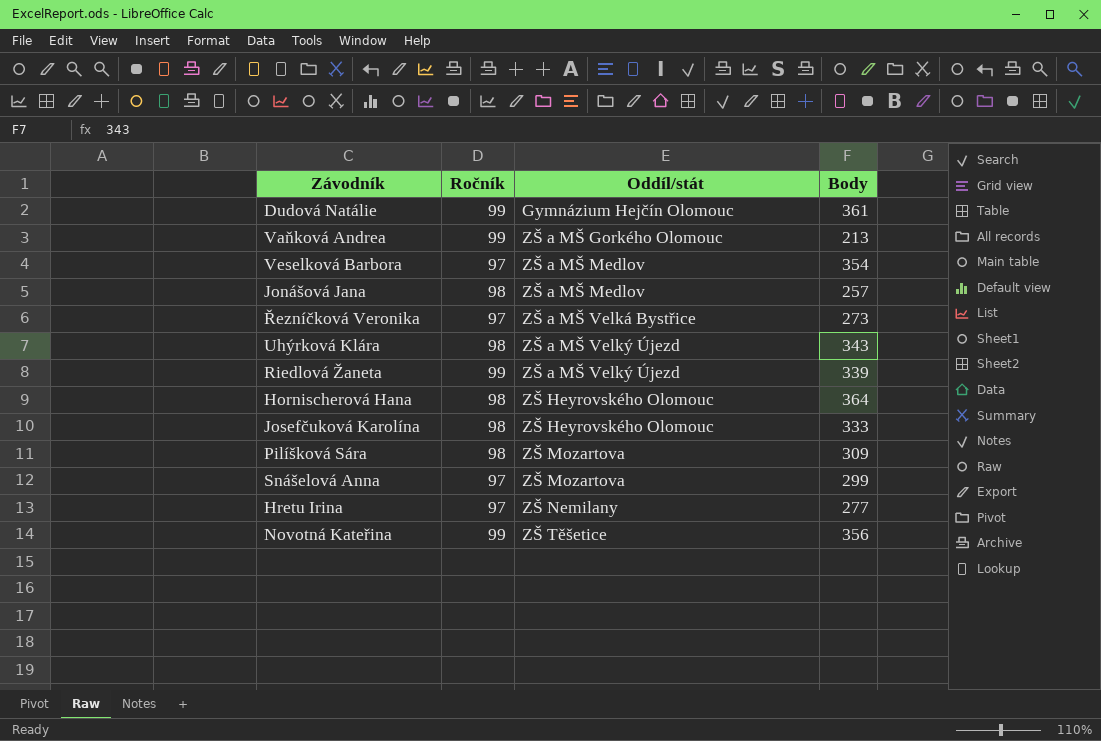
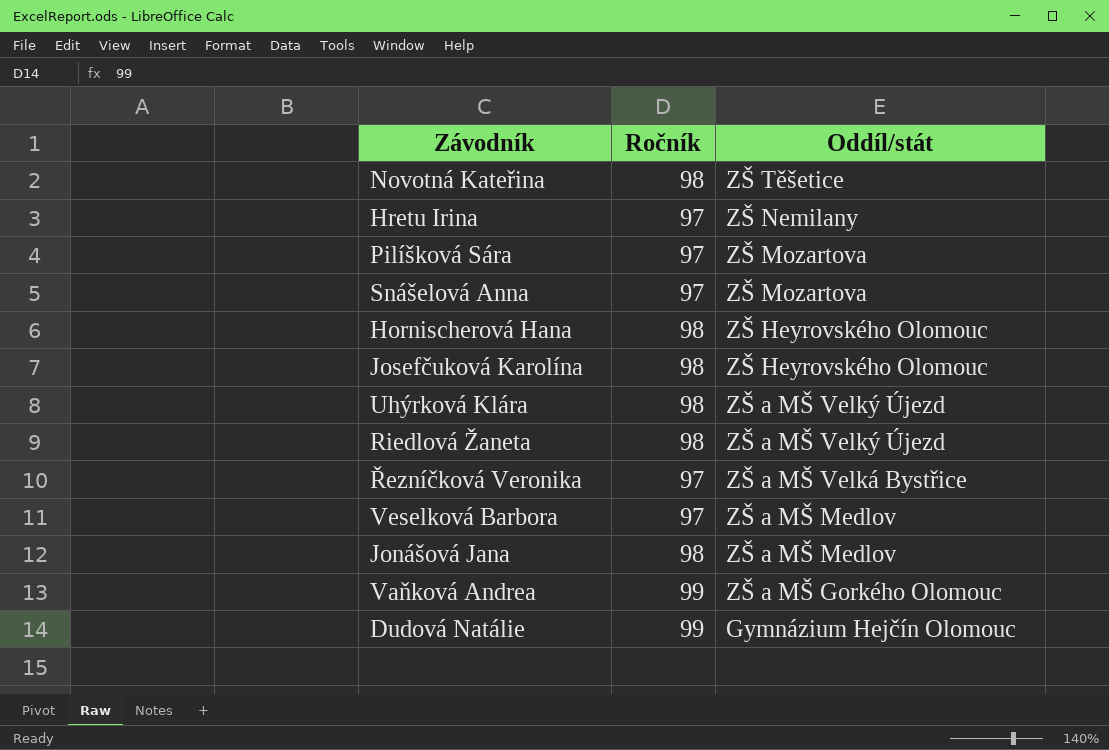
row order: Oddíl/stát ascending -> Oddíl/stát descending
column Body | position: 4 -> none
Novotná Kateřina | Ročník: 99 -> 98
Pilíšková Sára | Ročník: 98 -> 97
Riedlová Žaneta | Ročník: 99 -> 98

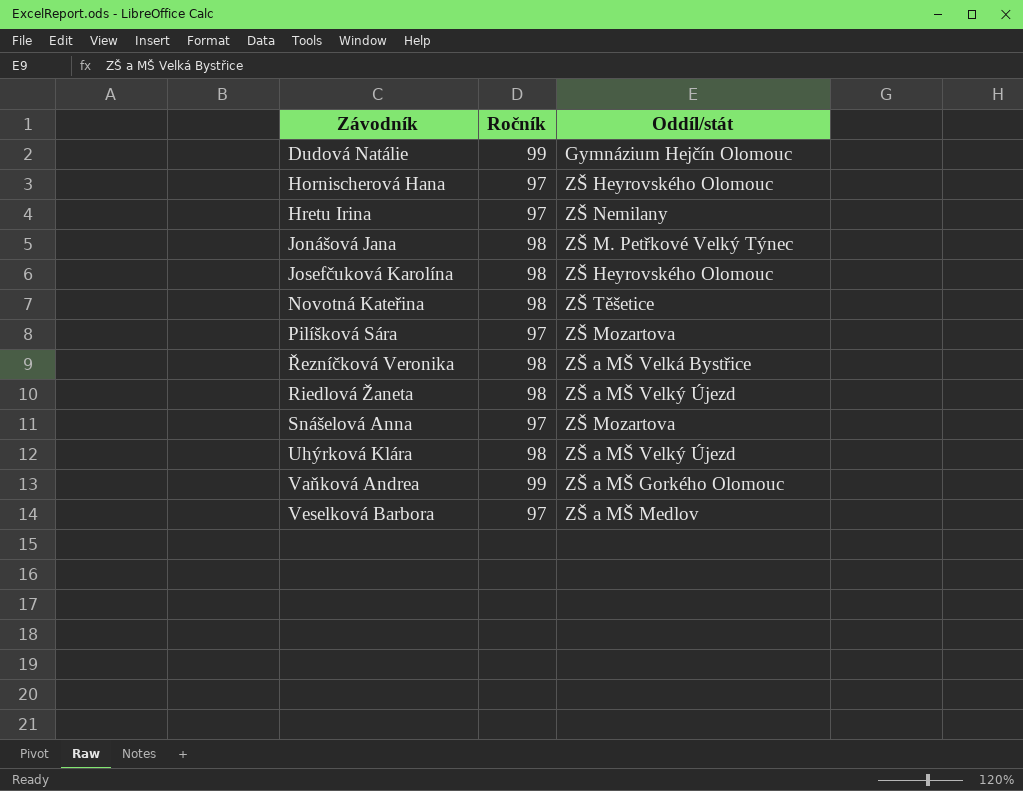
row order: Oddíl/stát descending -> Závodník ascending
Hornischerová Hana | Ročník: 98 -> 97
Jonášová Jana | Oddíl/stát: ZŠ a MŠ Medlov -> ZŠ M. Petřkové Velký Týnec
Řezníčková Veronika | Ročník: 97 -> 98

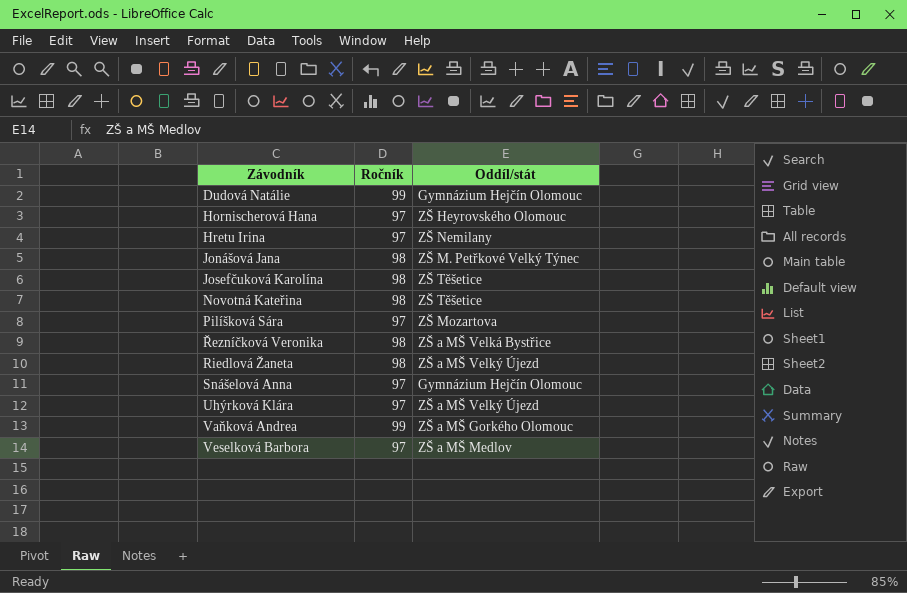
Josefčuková Karolína | Oddíl/stát: ZŠ Heyrovského Olomouc -> ZŠ Těšetice
Snášelová Anna | Oddíl/stát: ZŠ Mozartova -> Gymnázium Hejčín Olomouc
Uhýrková Klára | Ročník: 98 -> 97

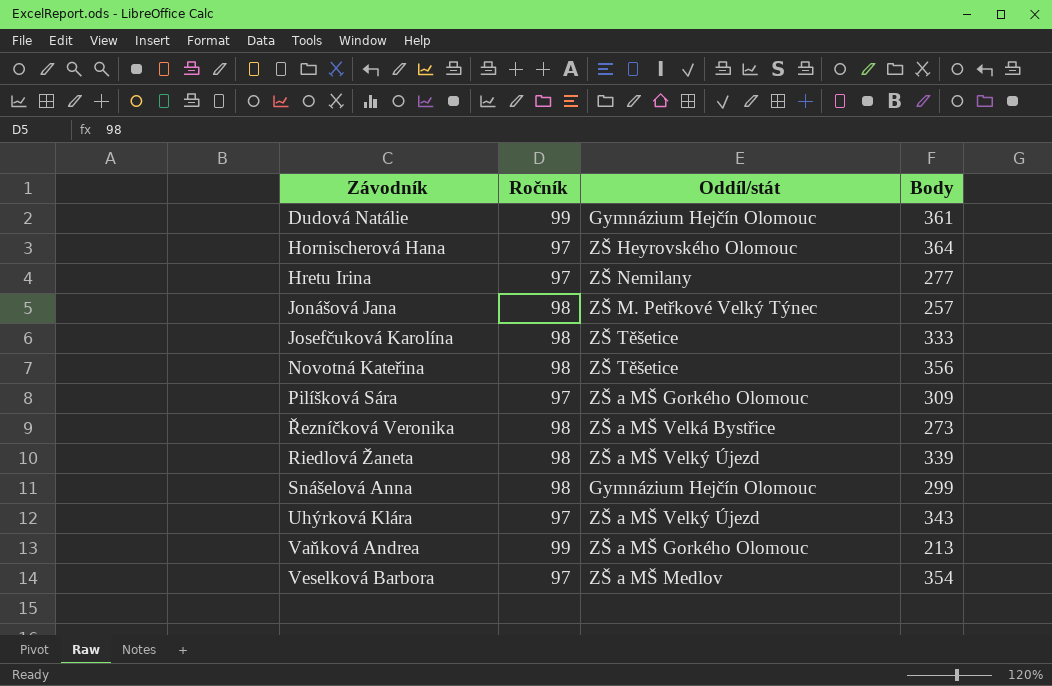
column Body | position: none -> 4
Pilíšková Sára | Oddíl/stát: ZŠ Mozartova -> ZŠ a MŠ Gorkého Olomouc
Snášelová Anna | Ročník: 97 -> 98

